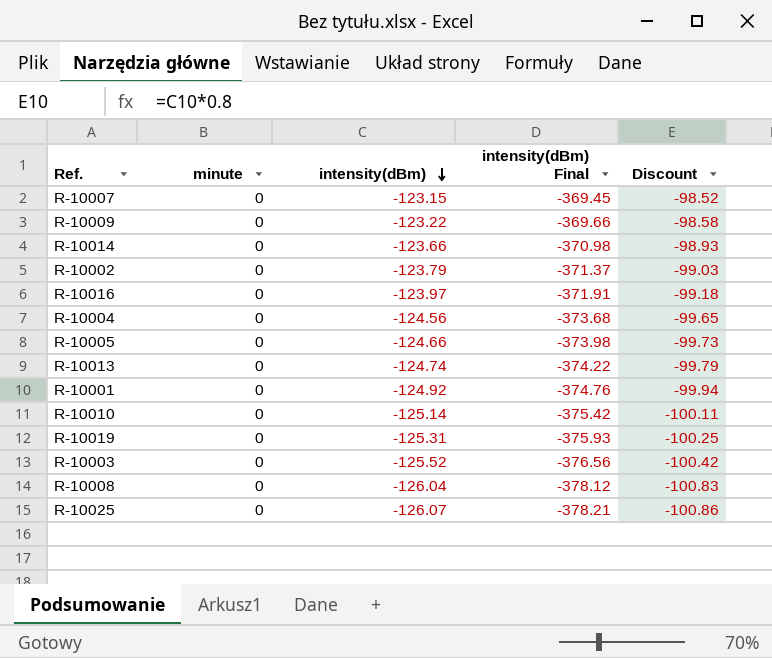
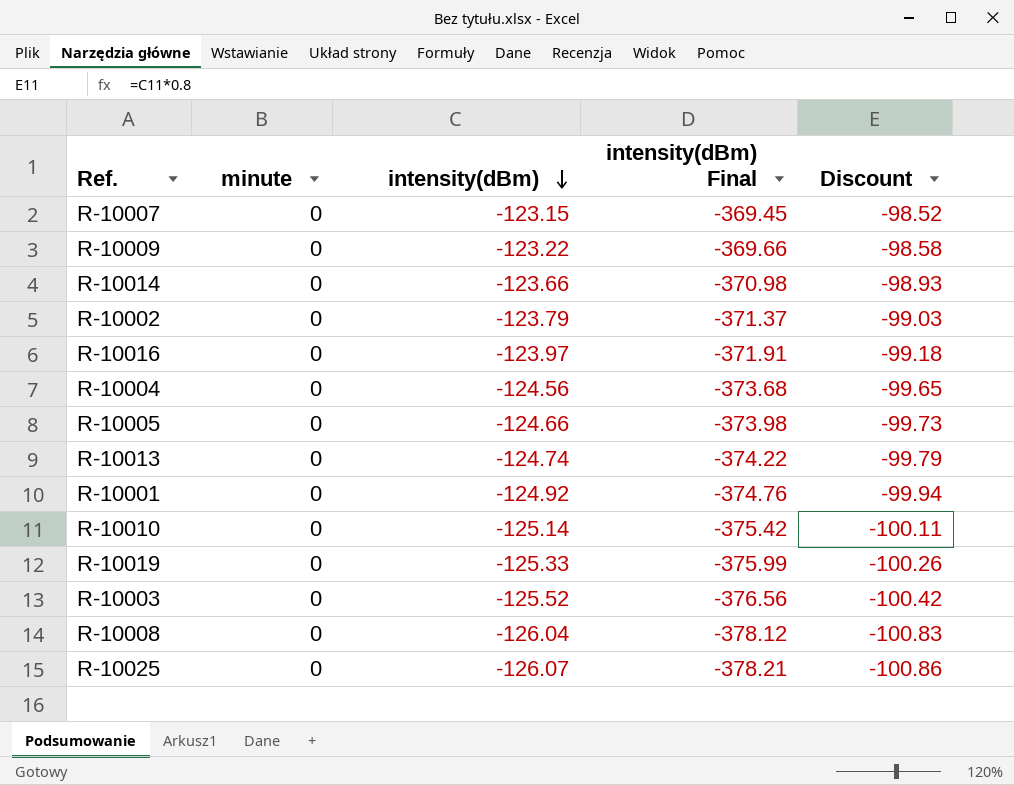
R-10019 | intensity(dBm): -125.31 -> -125.33
R-10019 | intensity(dBm) Final: -375.93 -> -375.99
R-10019 | Discount: -100.25 -> -100.26

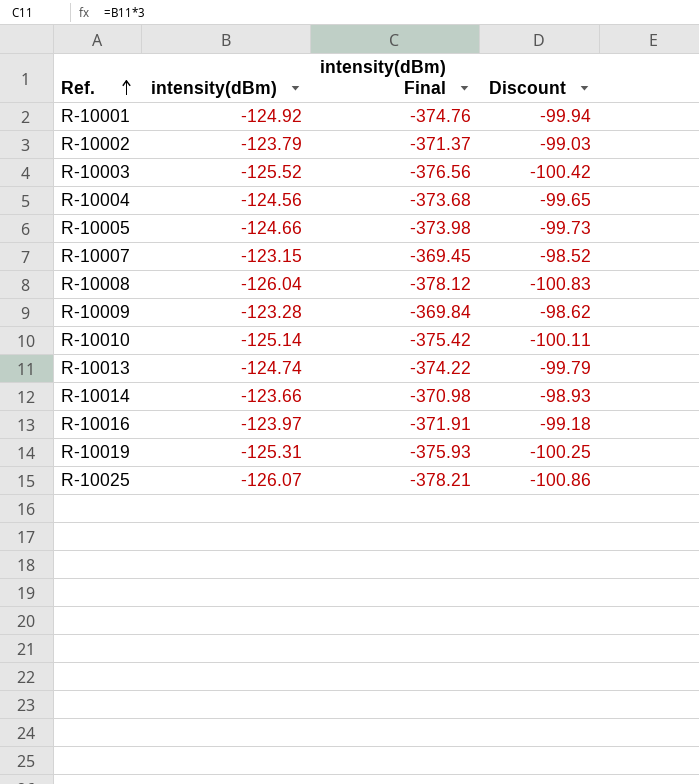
row order: intensity(dBm) descending -> Ref. ascending
column minute | position: 2 -> none
R-10009 | intensity(dBm): -123.22 -> -123.28
R-10009 | intensity(dBm) Final: -369.66 -> -369.84
R-10009 | Discount: -98.58 -> -98.62
R-10019 | intensity(dBm): -125.33 -> -125.31
R-10019 | intensity(dBm) Final: -375.99 -> -375.93
R-10019 | Discount: -100.26 -> -100.25

